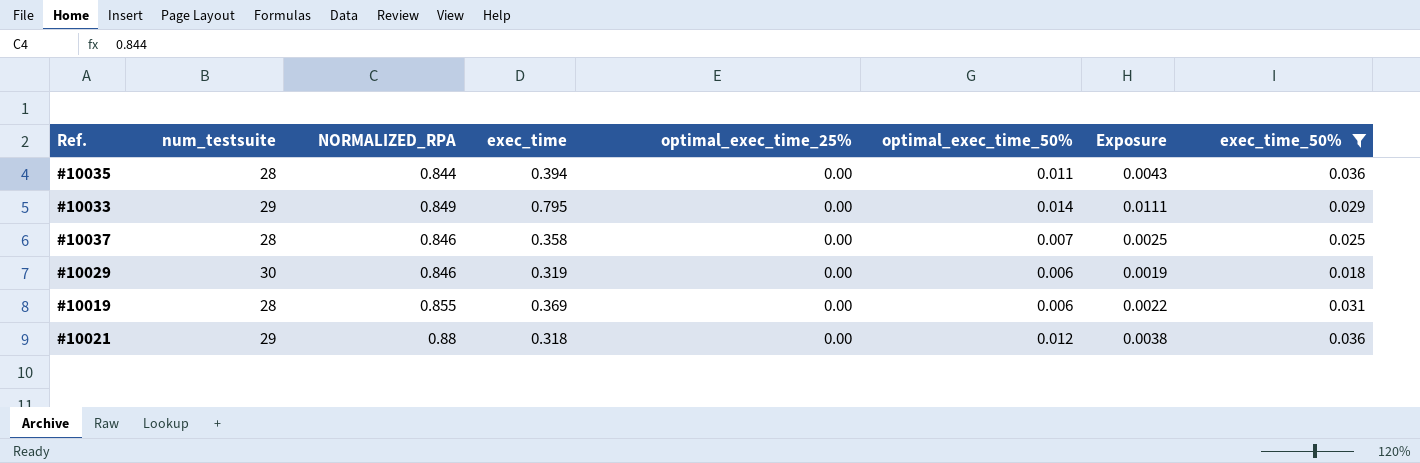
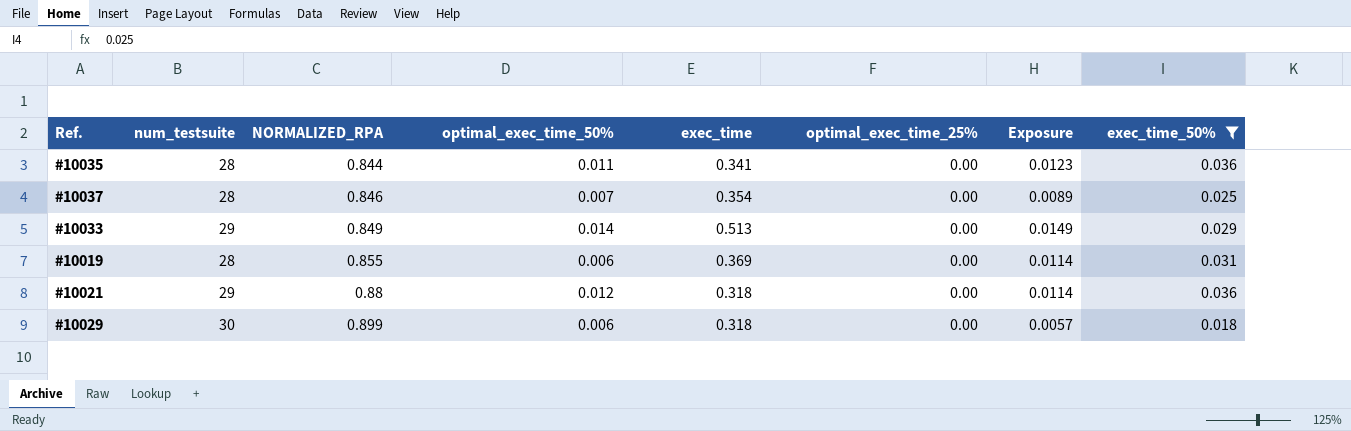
row order: none -> NORMALIZED_RPA ascending
column optimal_exec_time_50% | position: 6 -> 4
column Exposure | formula: [exec_time] * [optimal_exec_time_50%] -> [exec_time] * [exec_time_50%]
#10035 | exec_time: 0.394 -> 0.341
#10037 | exec_time: 0.358 -> 0.354
#10033 | exec_time: 0.795 -> 0.513
#10029 | NORMALIZED_RPA: 0.846 -> 0.899
#10029 | exec_time: 0.319 -> 0.318

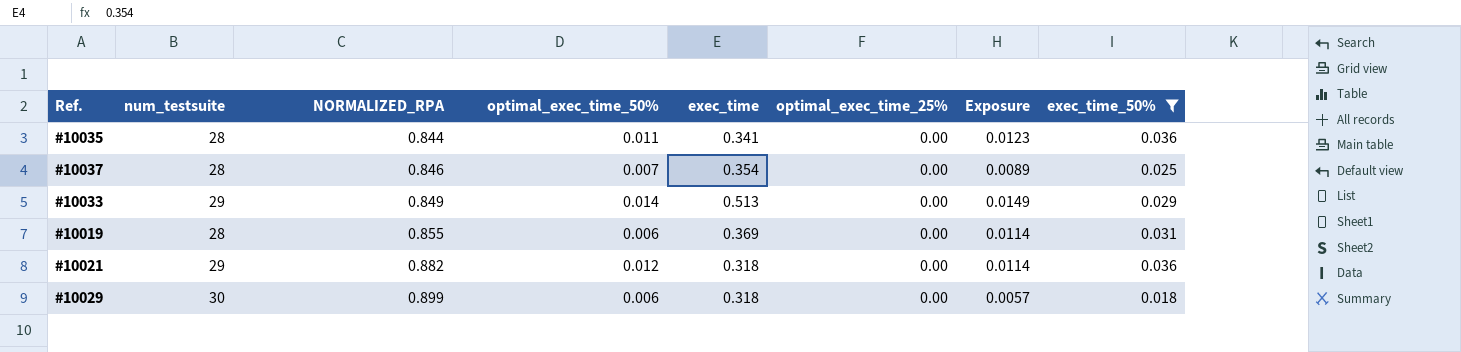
#10021 | NORMALIZED_RPA: 0.88 -> 0.882

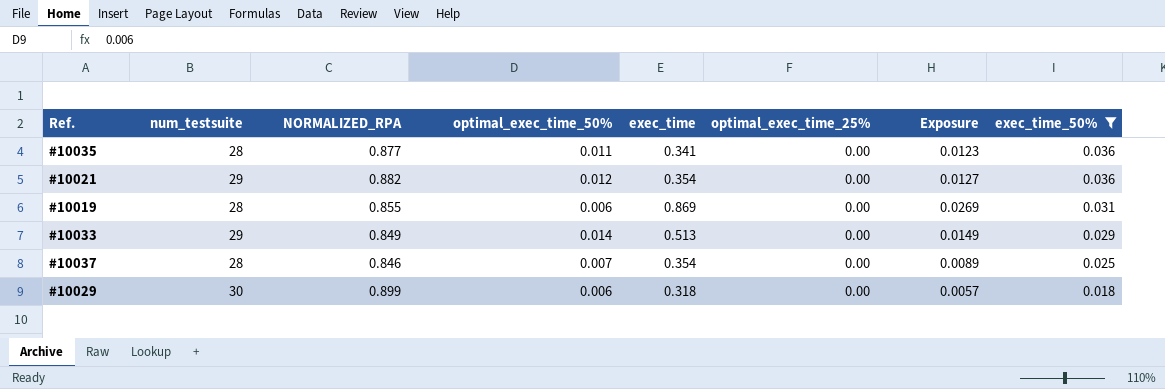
row order: NORMALIZED_RPA ascending -> exec_time_50% descending
#10035 | NORMALIZED_RPA: 0.844 -> 0.877
#10021 | exec_time: 0.318 -> 0.354
#10021 | Exposure: 0.0114 -> 0.0127
#10019 | exec_time: 0.369 -> 0.869
#10019 | Exposure: 0.0114 -> 0.0269

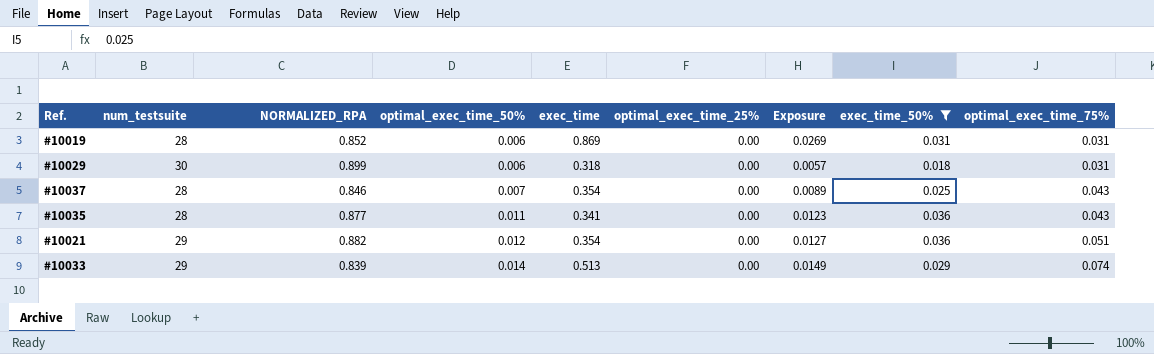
row order: exec_time_50% descending -> optimal_exec_time_50% ascending
column optimal_exec_time_75% | position: none -> 9
#10019 | NORMALIZED_RPA: 0.855 -> 0.852
#10033 | NORMALIZED_RPA: 0.849 -> 0.839

